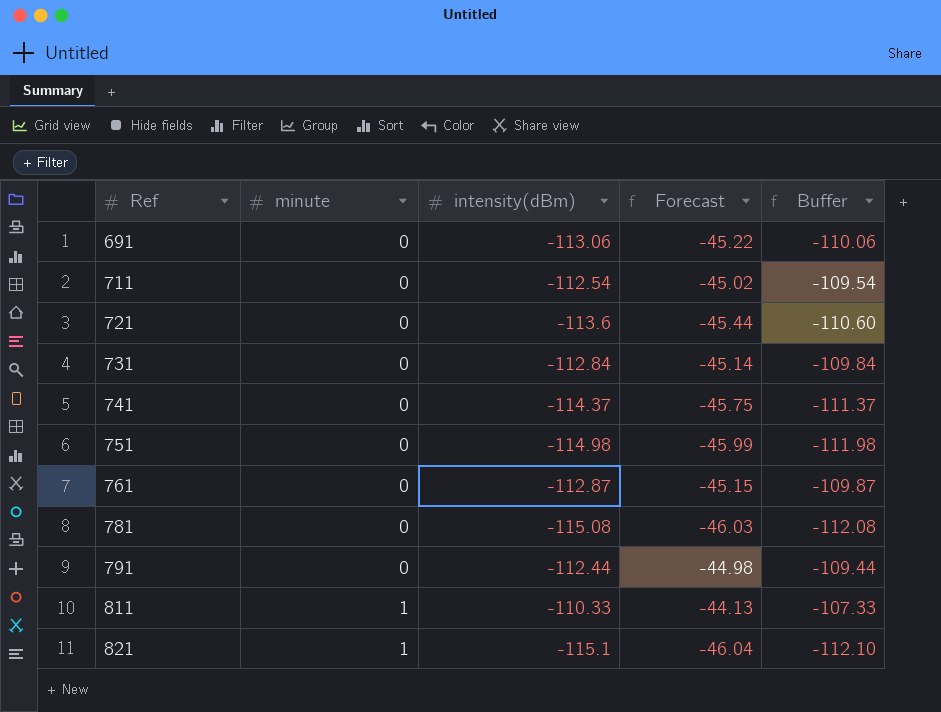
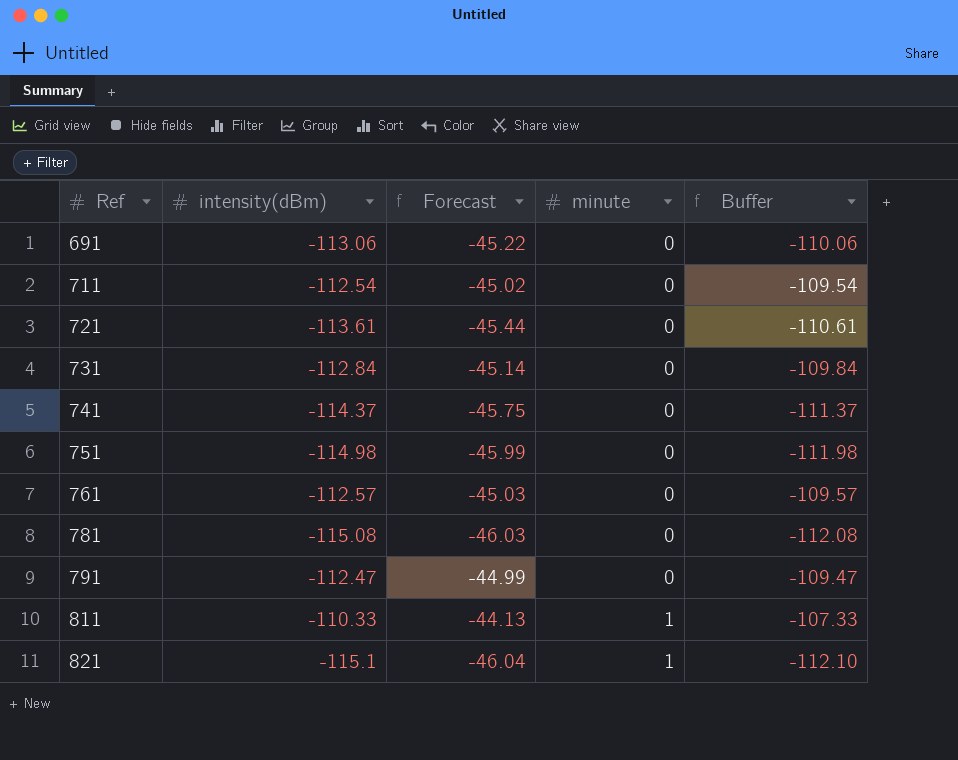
column minute | position: 2 -> 4
721 | intensity(dBm): -113.6 -> -113.61
721 | Buffer: -110.60 -> -110.61
761 | intensity(dBm): -112.87 -> -112.57
761 | Forecast: -45.15 -> -45.03
761 | Buffer: -109.87 -> -109.57
791 | intensity(dBm): -112.44 -> -112.47
791 | Forecast: -44.98 -> -44.99
791 | Buffer: -109.44 -> -109.47

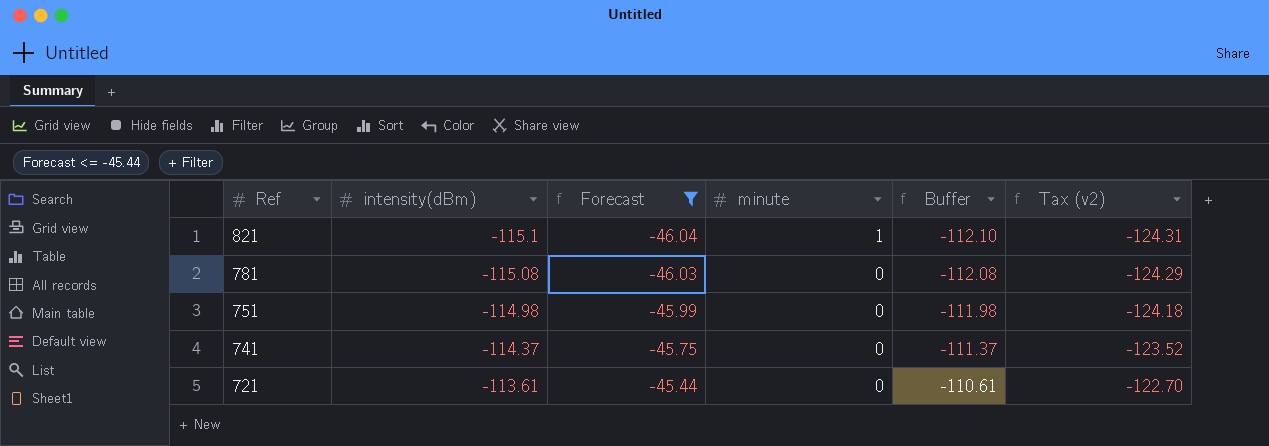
filter: none -> Forecast <= -45.44
row order: Ref ascending -> Ref descending
column Tax (v2) | formula: none -> [intensity(dBm)] * 1.08

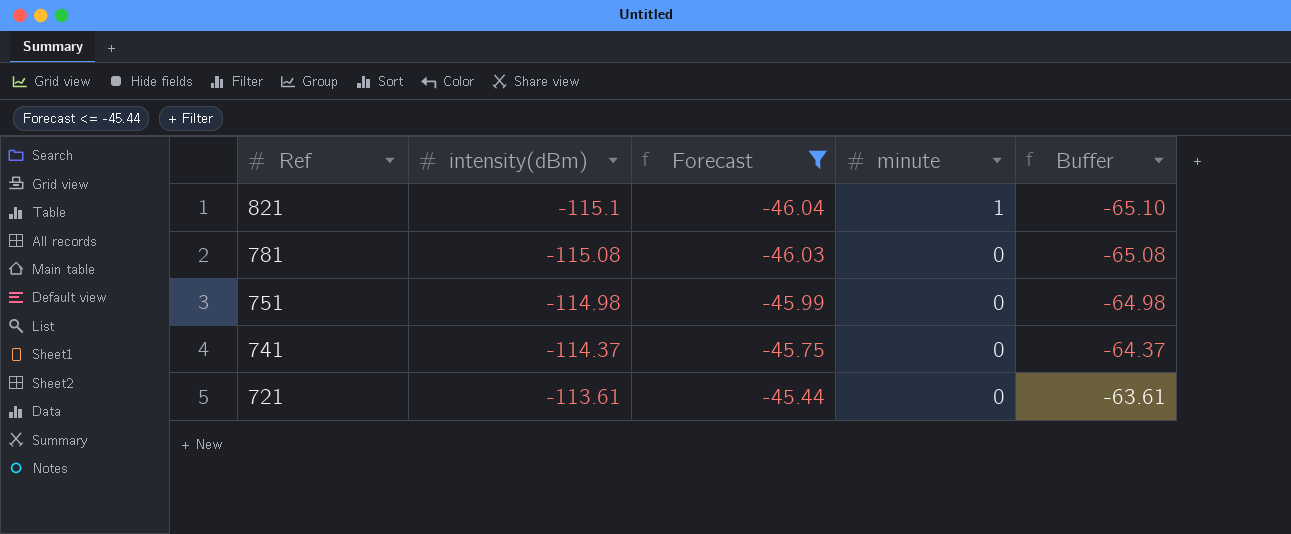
column Tax (v2) | formula: [intensity(dBm)] * 1.08 -> none
column Buffer | formula: [intensity(dBm)] + 3 -> [intensity(dBm)] + 50

